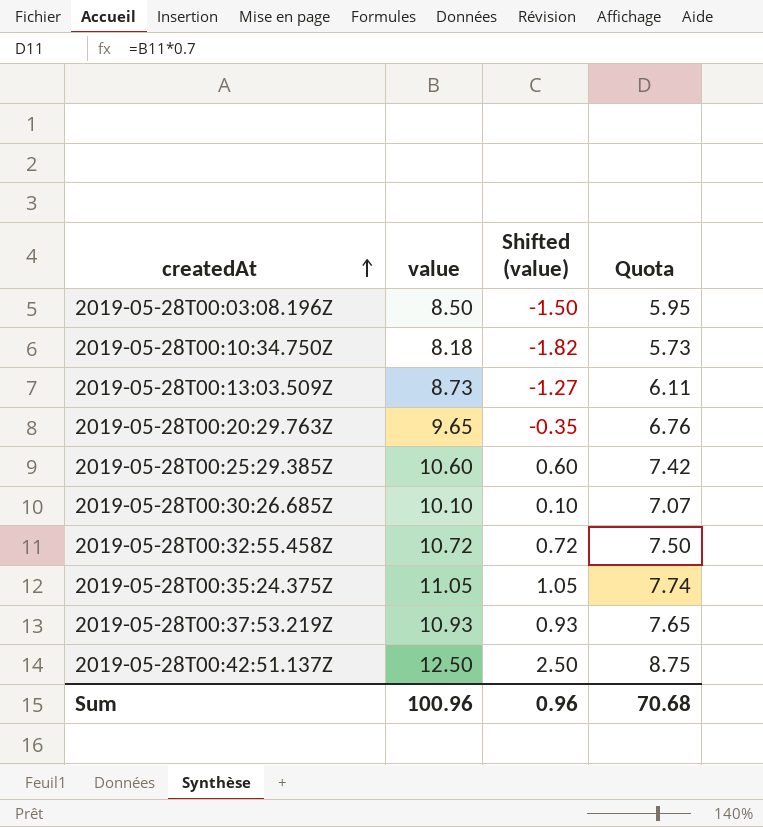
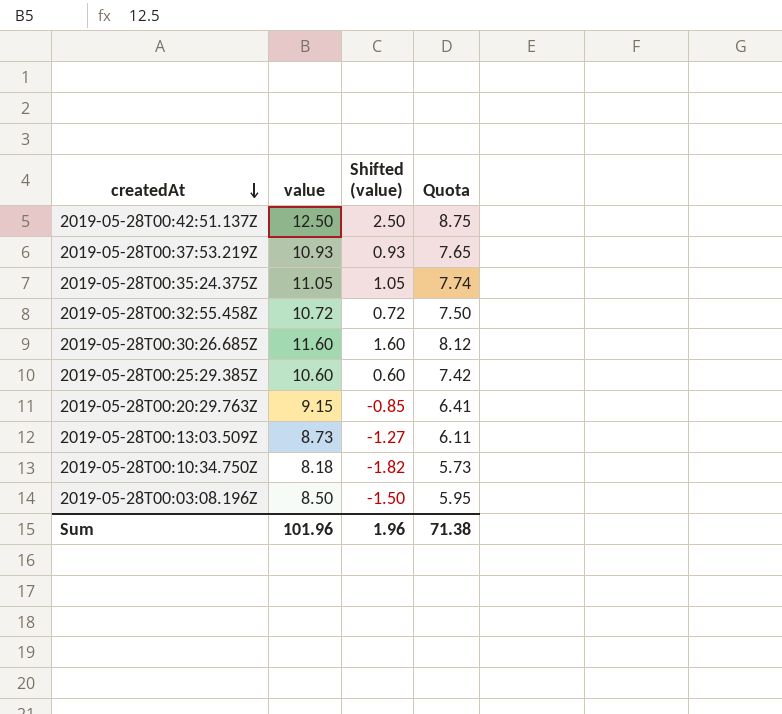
row order: createdAt ascending -> createdAt descending
2019-05-28T00:30:26.685Z | value: 10.10 -> 11.60
2019-05-28T00:30:26.685Z | Shifted (value): 0.10 -> 1.60
2019-05-28T00:30:26.685Z | Quota: 7.07 -> 8.12
2019-05-28T00:20:29.763Z | value: 9.65 -> 9.15
2019-05-28T00:20:29.763Z | Shifted (value): -0.35 -> -0.85
2019-05-28T00:20:29.763Z | Quota: 6.76 -> 6.41
Sum | value: 100.96 -> 101.96
Sum | Shifted (value): 0.96 -> 1.96
Sum | Quota: 70.68 -> 71.38

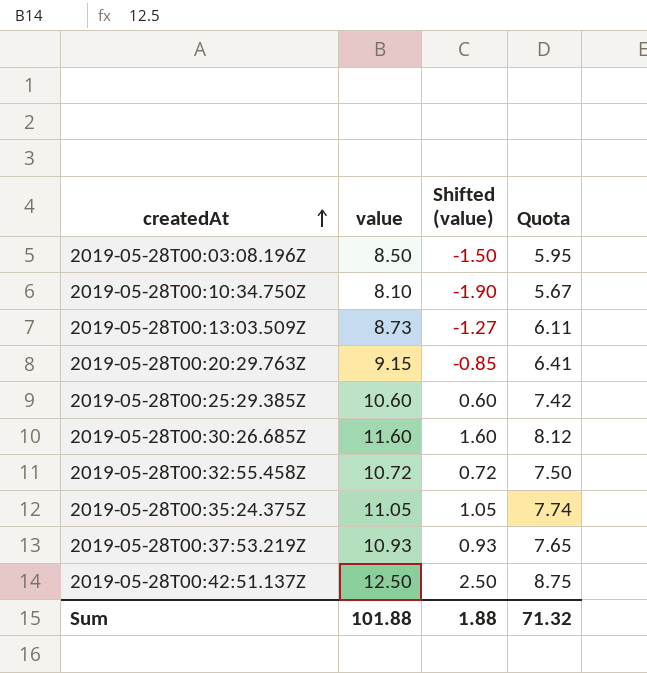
row order: createdAt descending -> createdAt ascending
2019-05-28T00:10:34.750Z | value: 8.18 -> 8.10
2019-05-28T00:10:34.750Z | Shifted (value): -1.82 -> -1.90
2019-05-28T00:10:34.750Z | Quota: 5.73 -> 5.67
Sum | value: 101.96 -> 101.88
Sum | Shifted (value): 1.96 -> 1.88
Sum | Quota: 71.38 -> 71.32

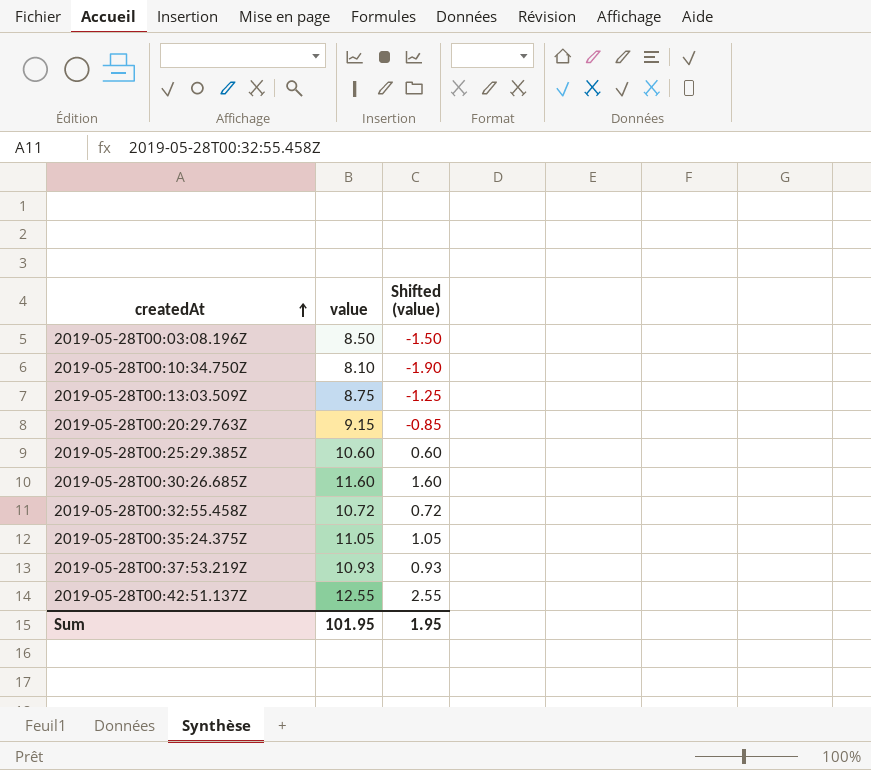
column Quota | formula: [value] * 0.7 -> none
2019-05-28T00:13:03.509Z | value: 8.73 -> 8.75
2019-05-28T00:13:03.509Z | Shifted (value): -1.27 -> -1.25
2019-05-28T00:42:51.137Z | value: 12.50 -> 12.55
2019-05-28T00:42:51.137Z | Shifted (value): 2.50 -> 2.55
Sum | value: 101.88 -> 101.95
Sum | Shifted (value): 1.88 -> 1.95

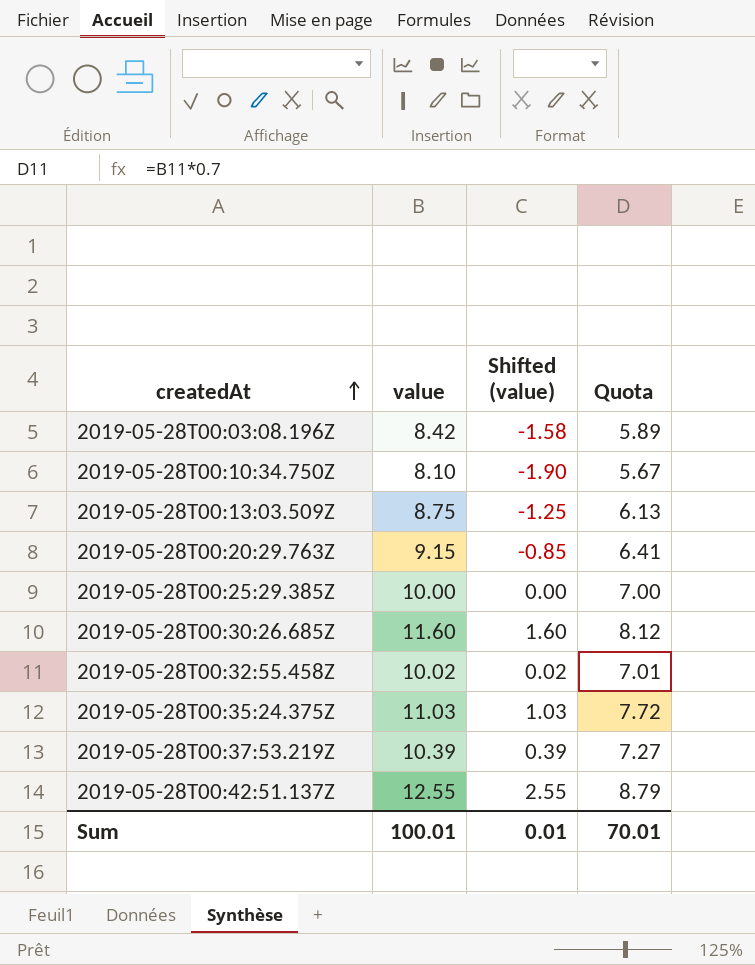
column Quota | formula: none -> [value] * 0.7
2019-05-28T00:03:08.196Z | value: 8.50 -> 8.42
2019-05-28T00:03:08.196Z | Shifted (value): -1.50 -> -1.58
2019-05-28T00:25:29.385Z | value: 10.60 -> 10.00
2019-05-28T00:25:29.385Z | Shifted (value): 0.60 -> 0.00
2019-05-28T00:32:55.458Z | value: 10.72 -> 10.02
2019-05-28T00:32:55.458Z | Shifted (value): 0.72 -> 0.02
2019-05-28T00:35:24.375Z | value: 11.05 -> 11.03
2019-05-28T00:35:24.375Z | Shifted (value): 1.05 -> 1.03
2019-05-28T00:37:53.219Z | value: 10.93 -> 10.39
2019-05-28T00:37:53.219Z | Shifted (value): 0.93 -> 0.39
Sum | value: 101.95 -> 100.01
Sum | Shifted (value): 1.95 -> 0.01

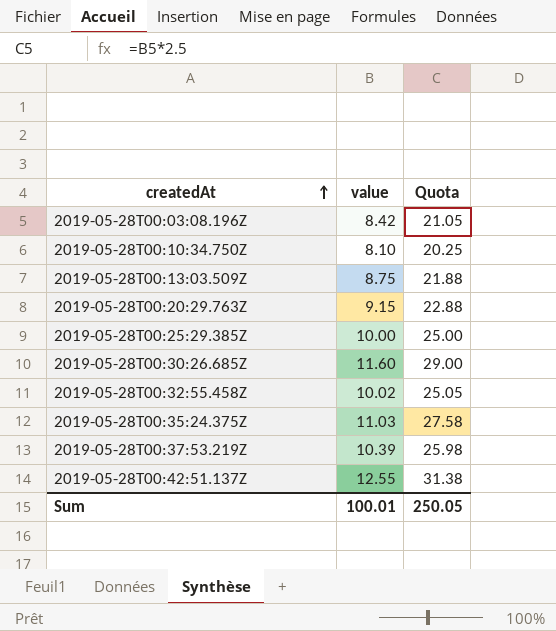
column Shifted (value) | formula: [value] - 10 -> none
column Quota | formula: [value] * 0.7 -> [value] * 2.5
Sum | Quota: 70.01 -> 250.05

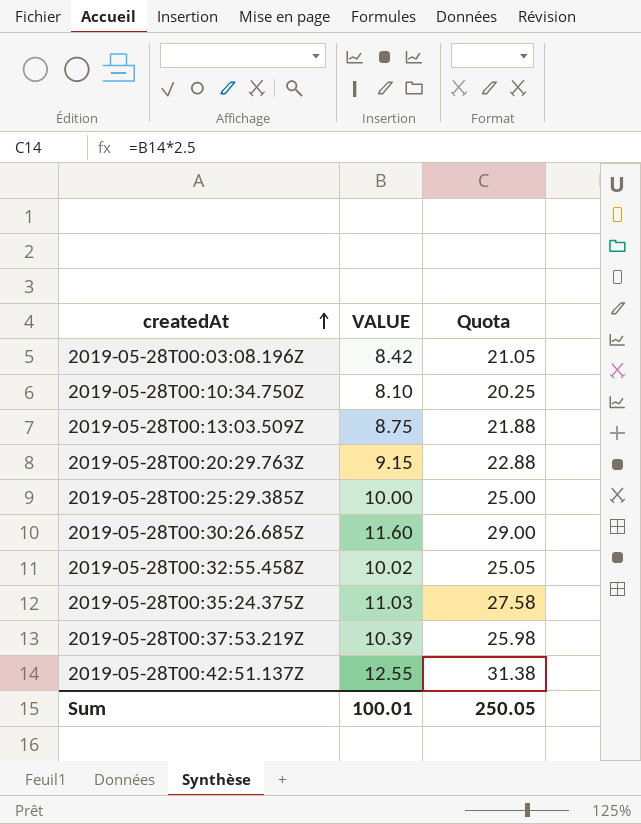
column name: value -> VALUE

